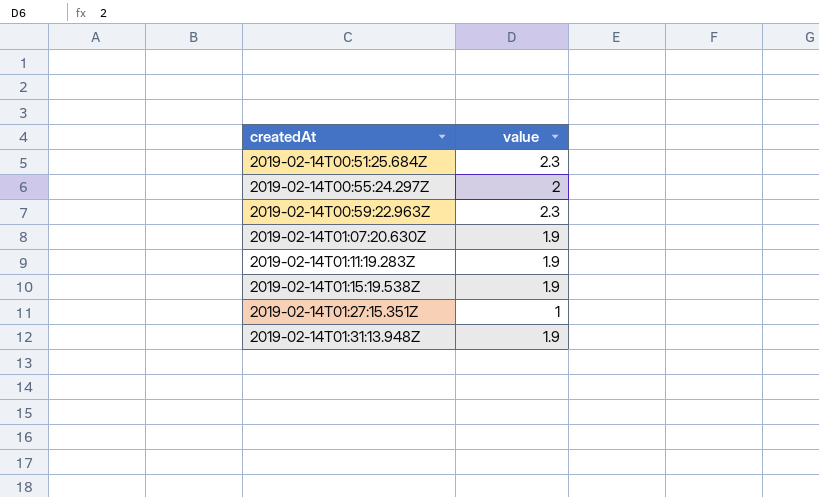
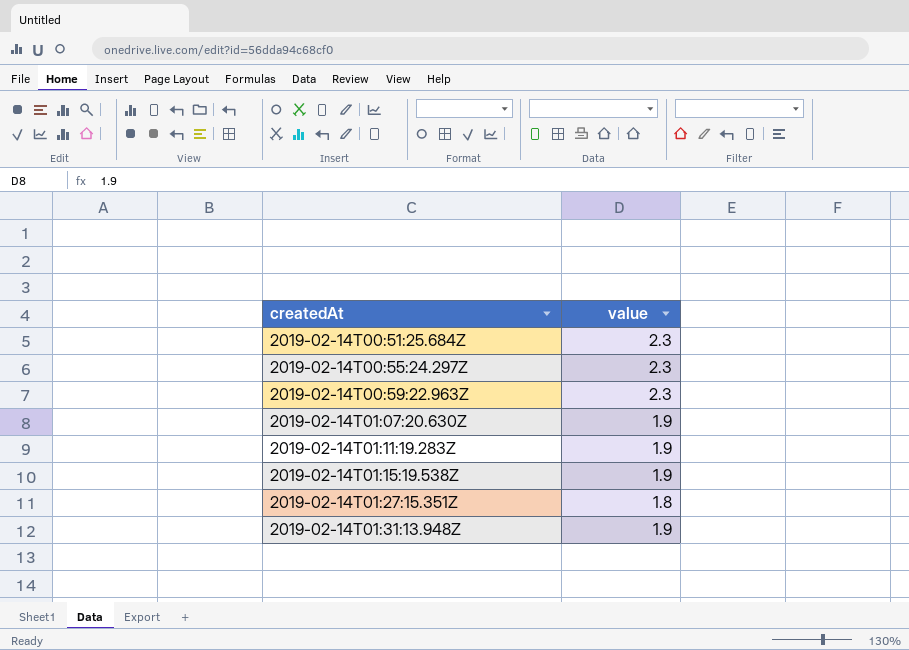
2019-02-14T00:55:24.297Z | value: 2 -> 2.3
2019-02-14T01:27:15.351Z | value: 1 -> 1.8

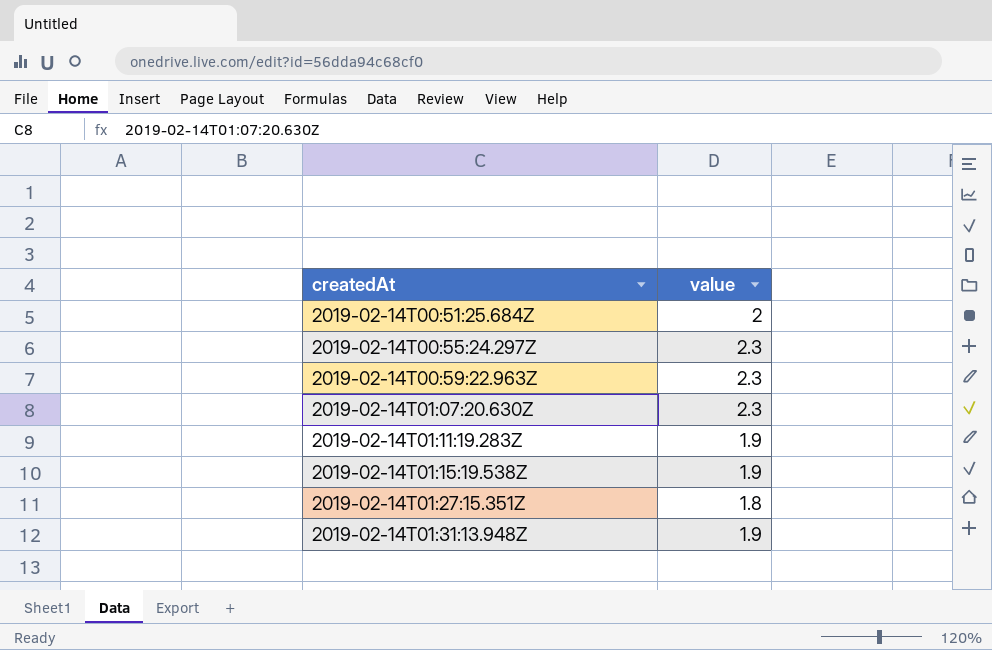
2019-02-14T00:51:25.684Z | value: 2.3 -> 2
2019-02-14T01:07:20.630Z | value: 1.9 -> 2.3

